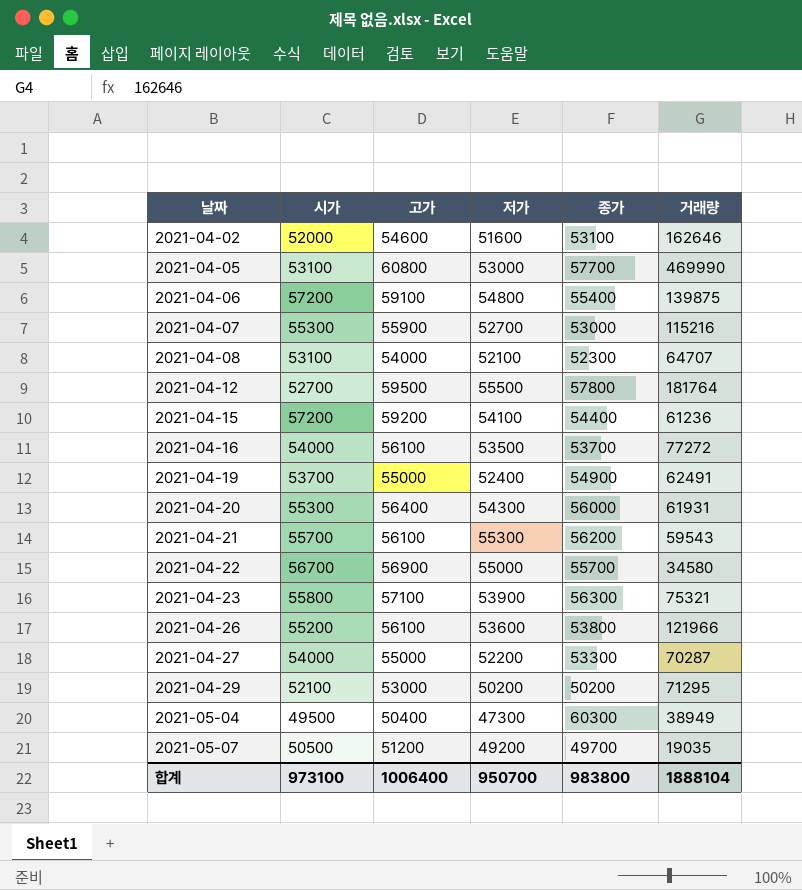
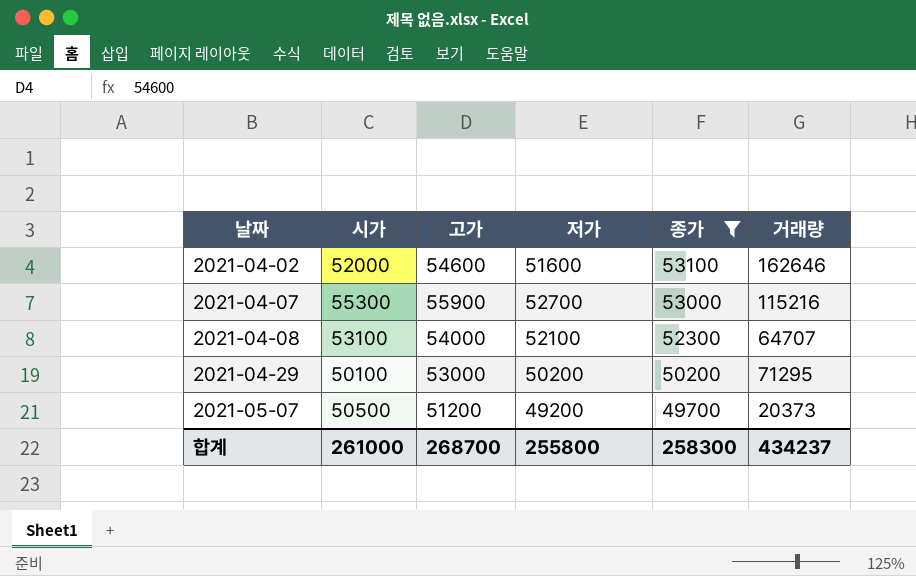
filter: none -> 종가 <= 53100
2021-04-29 | 시가: 52100 -> 50100
2021-05-07 | 거래량: 19035 -> 20373
합계 | 시가: 973100 -> 261000
합계 | 고가: 1006400 -> 268700
합계 | 저가: 950700 -> 255800
합계 | 종가: 983800 -> 258300
합계 | 거래량: 1888104 -> 434237

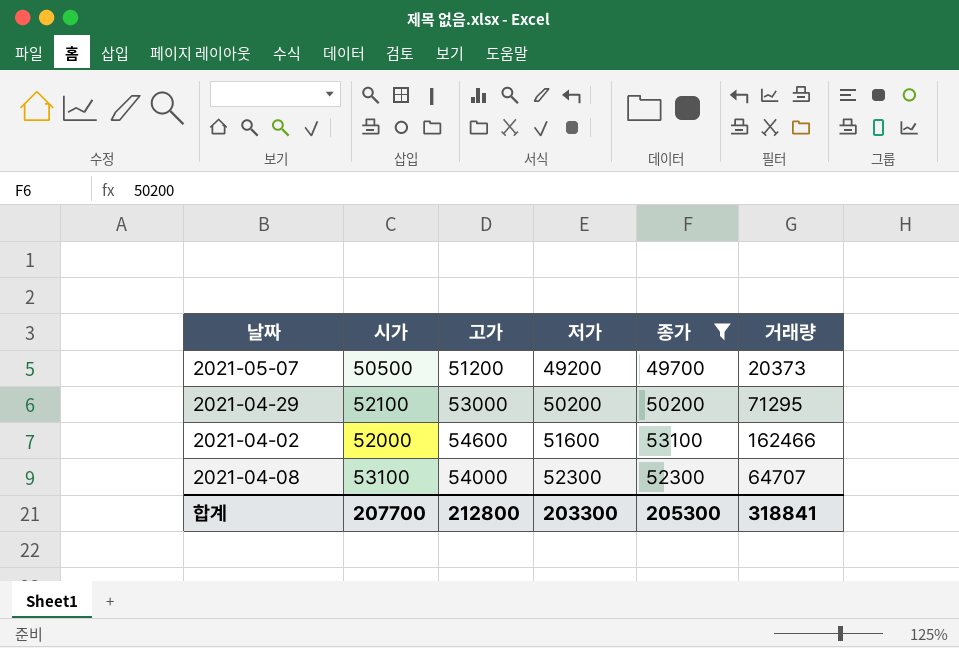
row order: 날짜 ascending -> 저가 ascending
row 2021-04-07: 55300 | 55900 | 52700 | 53000 | 115216 -> none
2021-04-29 | 시가: 50100 -> 52100
2021-04-02 | 거래량: 162646 -> 162466
2021-04-08 | 저가: 52100 -> 52300
합계 | 시가: 261000 -> 207700
합계 | 고가: 268700 -> 212800
합계 | 저가: 255800 -> 203300
합계 | 종가: 258300 -> 205300
합계 | 거래량: 434237 -> 318841

